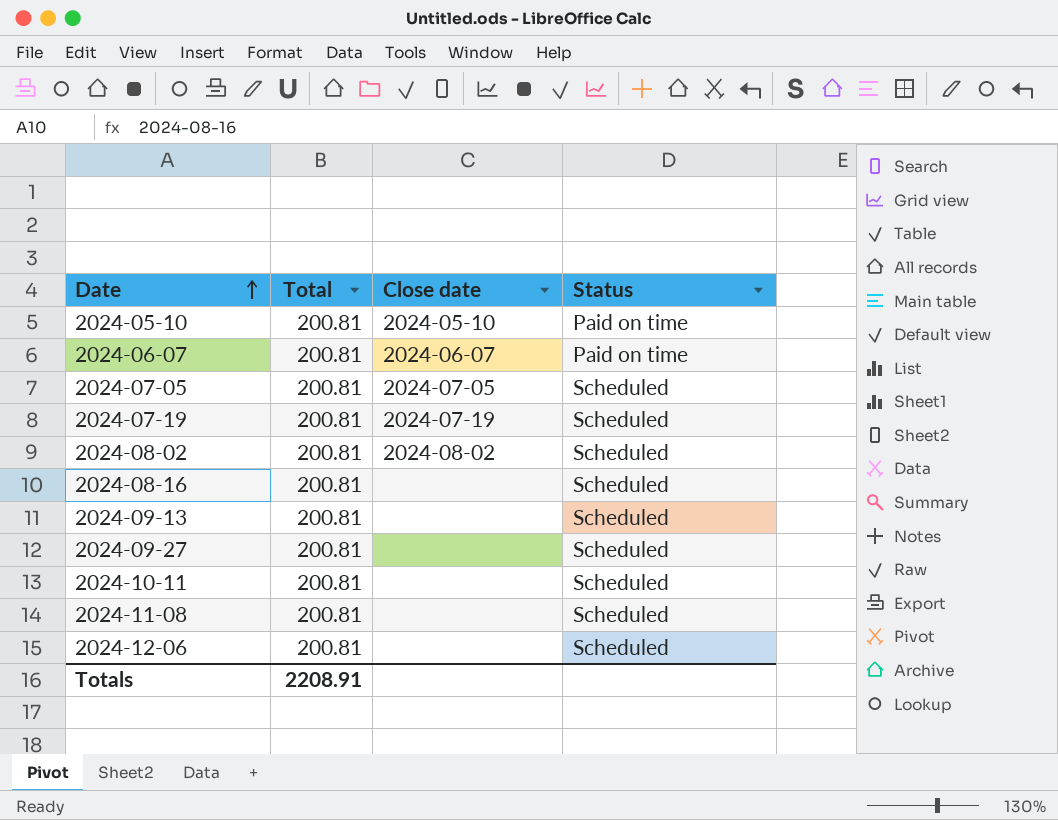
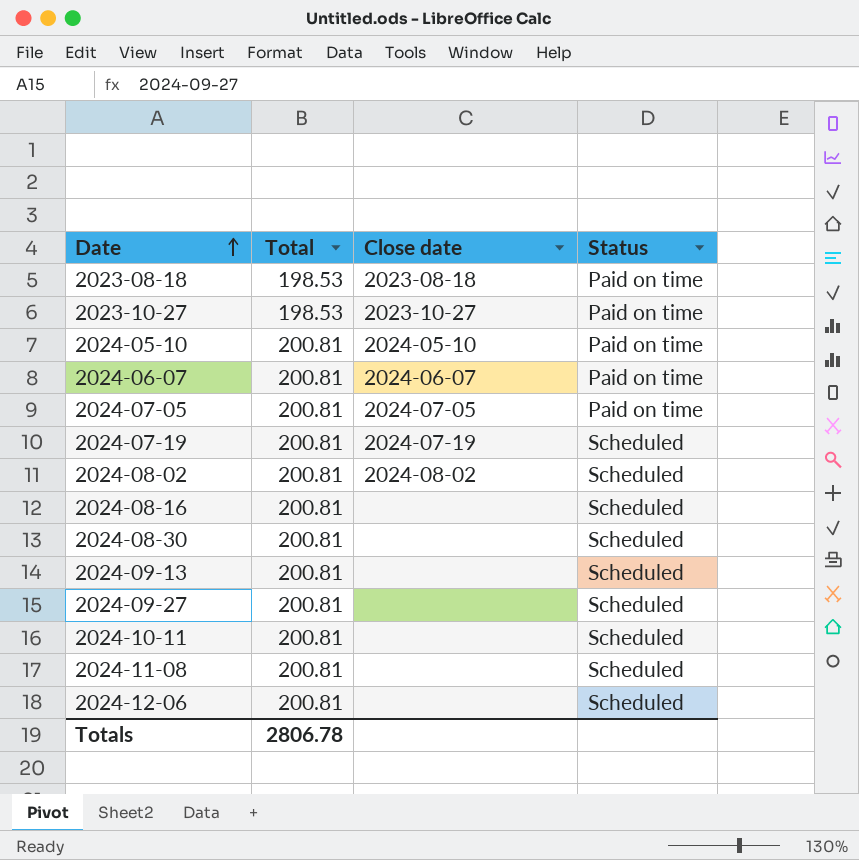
row 2023-08-18: none -> 198.53 | 2023-08-18 | Paid on time
row 2023-10-27: none -> 198.53 | 2023-10-27 | Paid on time
2024-07-05 | Status: Scheduled -> Paid on time
row 2024-08-30: none -> 200.81 | none | Scheduled
Totals | Total: 2208.91 -> 2806.78

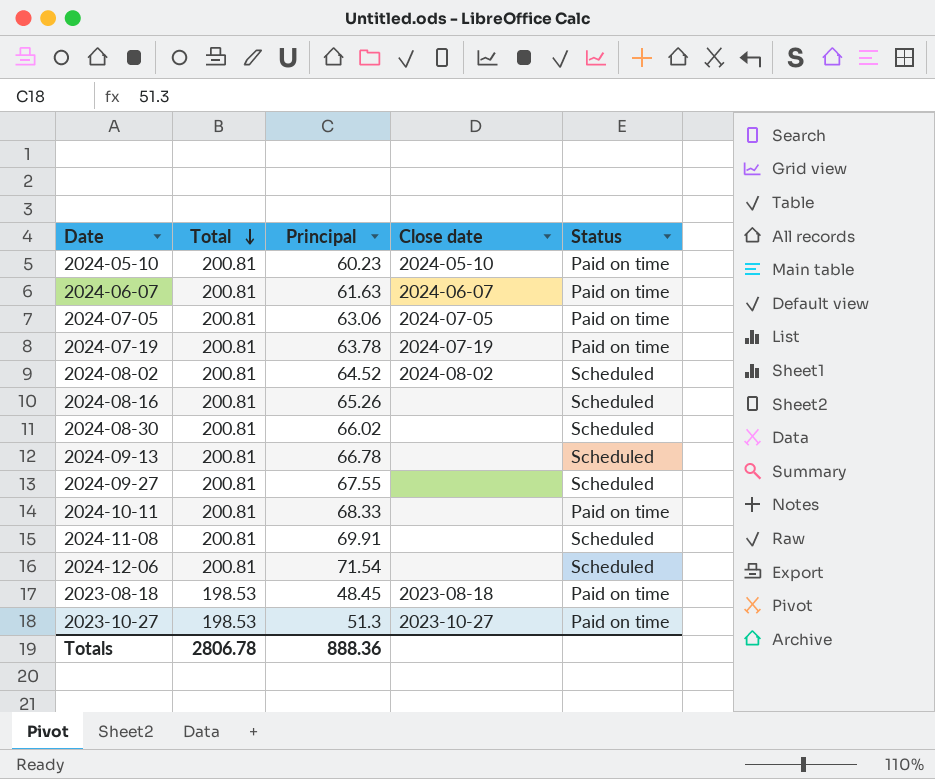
row order: Date ascending -> Total descending
column Principal | position: none -> 3
2024-07-19 | Status: Scheduled -> Paid on time
2024-10-11 | Status: Scheduled -> Paid on time

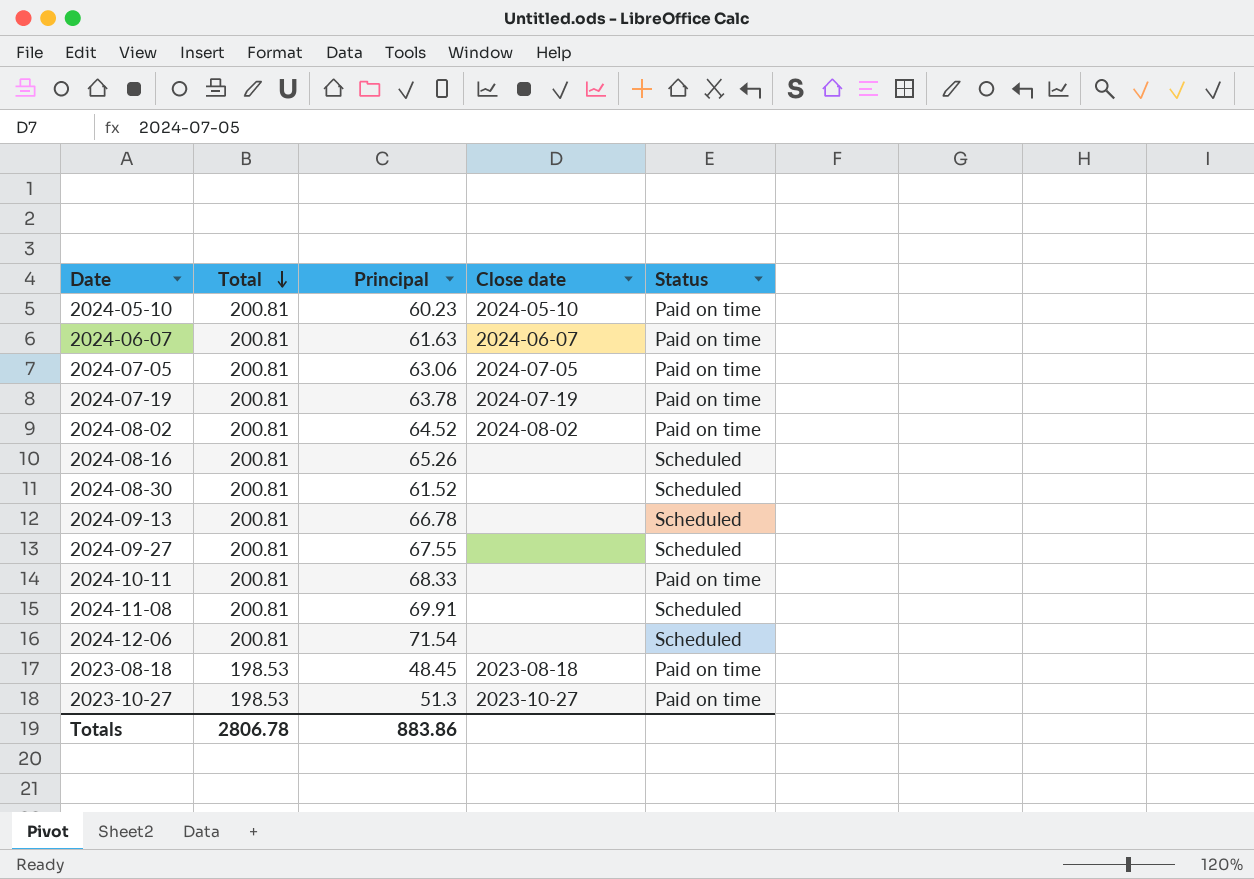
2024-08-02 | Status: Scheduled -> Paid on time
2024-08-30 | Principal: 66.02 -> 61.52
Totals | Principal: 888.36 -> 883.86

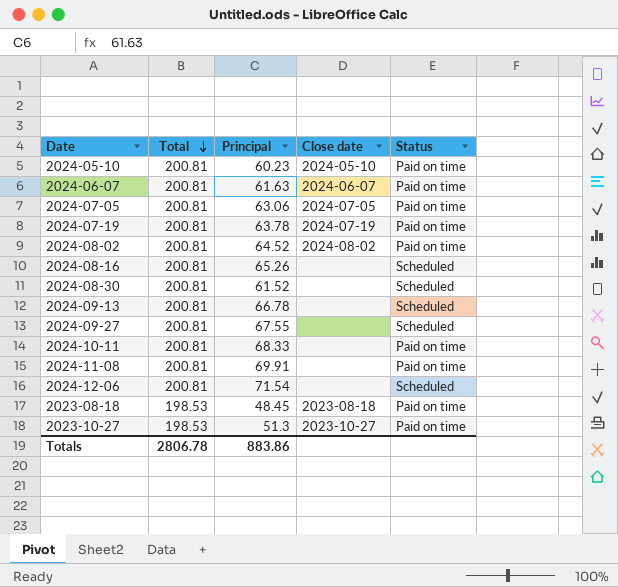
2024-11-08 | Status: Scheduled -> Paid on time

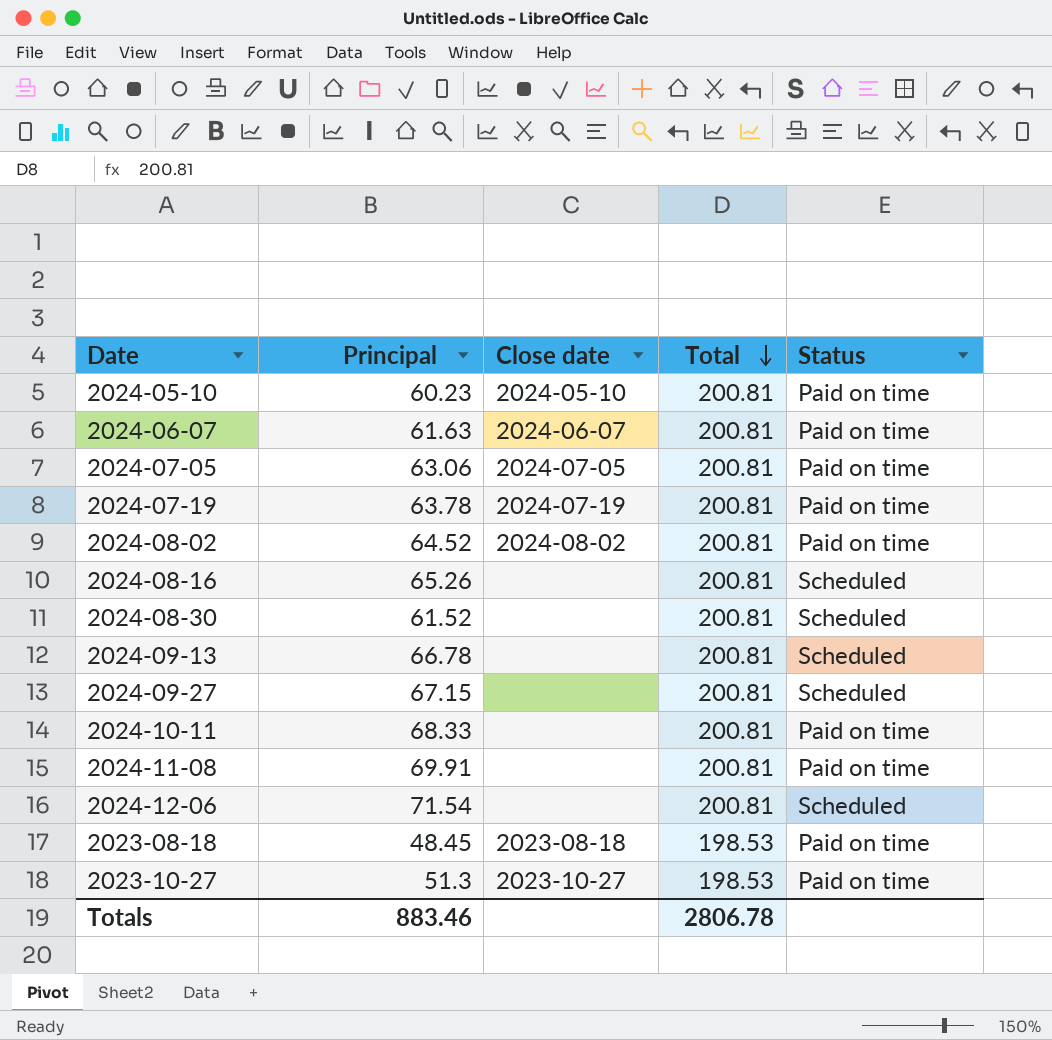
column Total | position: 2 -> 4
2024-09-27 | Principal: 67.55 -> 67.15
Totals | Principal: 883.86 -> 883.46

